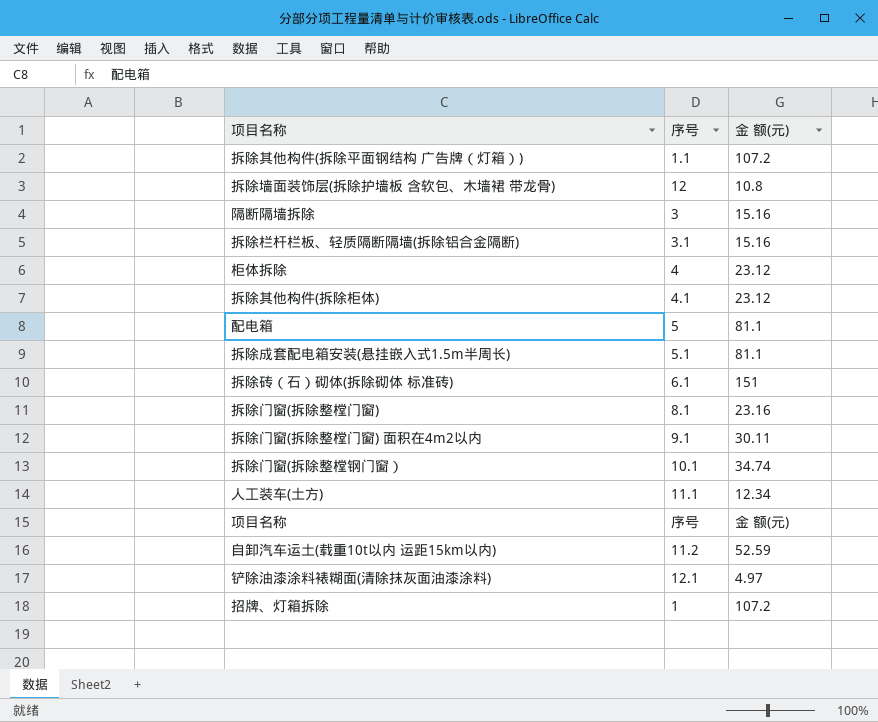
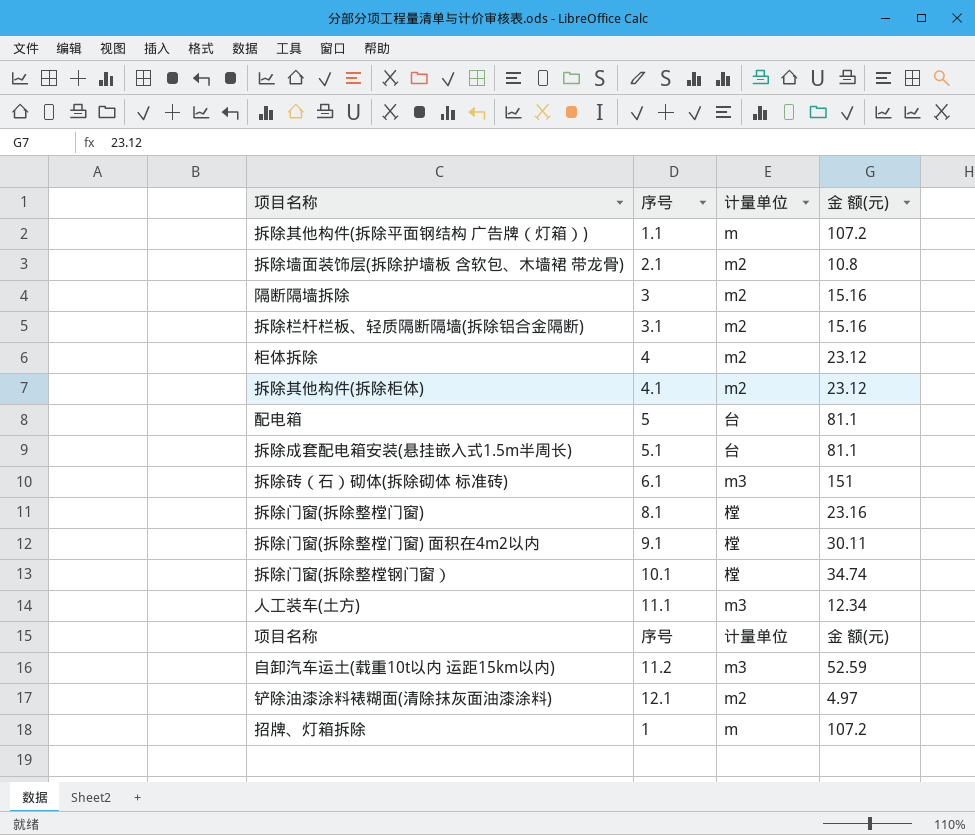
column 计量单位 | position: none -> 3
拆除墙面装饰层(拆除护墙板 含软包、木墙裙 带龙骨) | 序号: 12 -> 2.1

